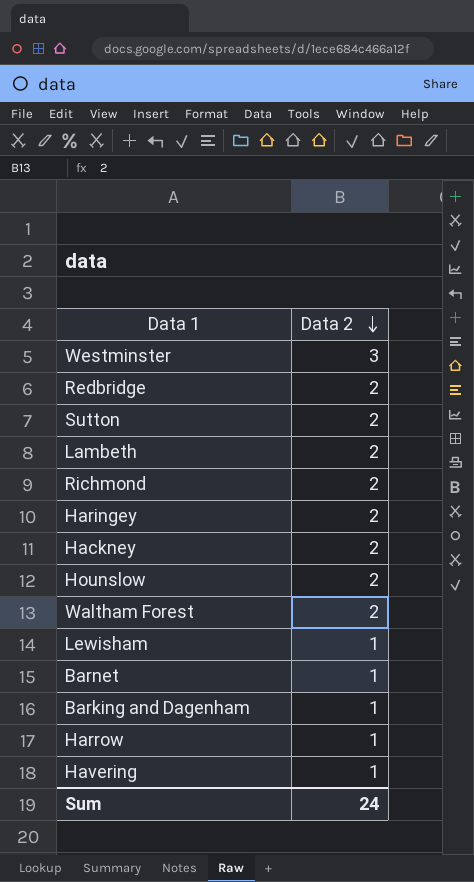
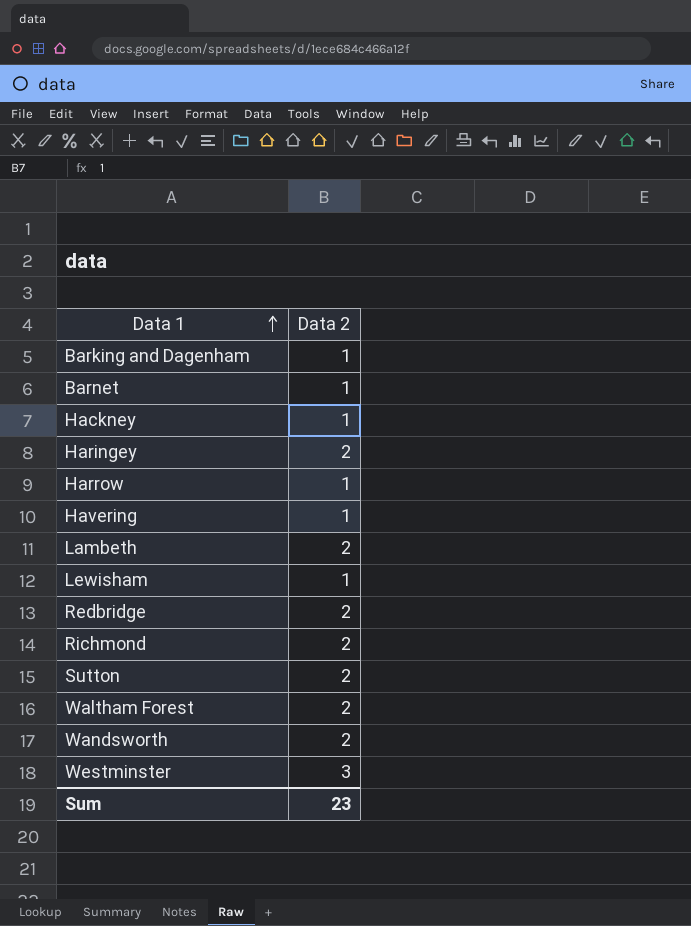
row order: Data 2 descending -> Data 1 ascending
row Hounslow: 2 -> none
Hackney | Data 2: 2 -> 1
row Wandsworth: none -> 2
Sum | Data 2: 24 -> 23

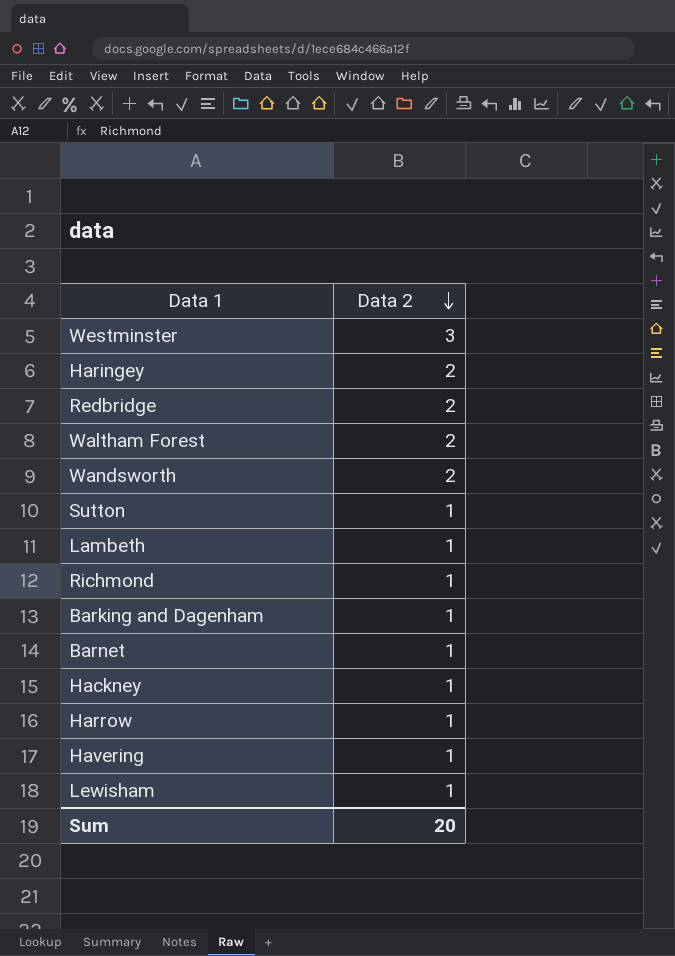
row order: Data 1 ascending -> Data 2 descending
Sutton | Data 2: 2 -> 1
Lambeth | Data 2: 2 -> 1
Richmond | Data 2: 2 -> 1
Sum | Data 2: 23 -> 20

